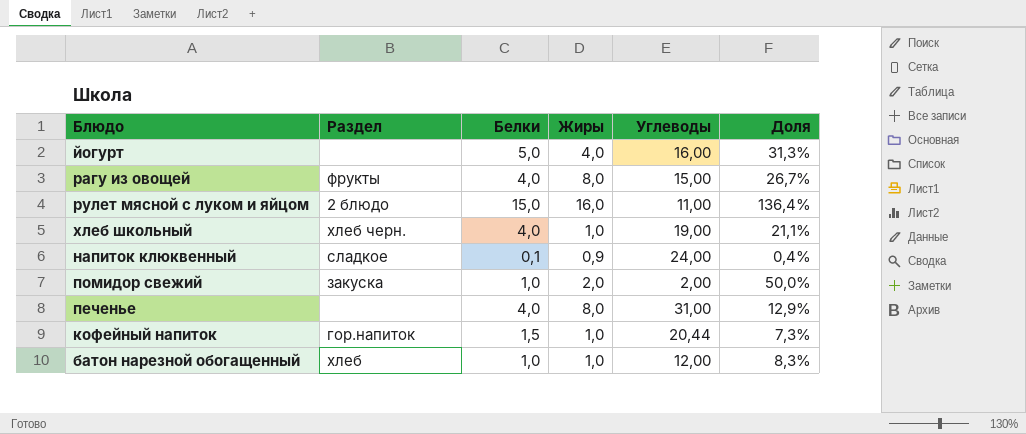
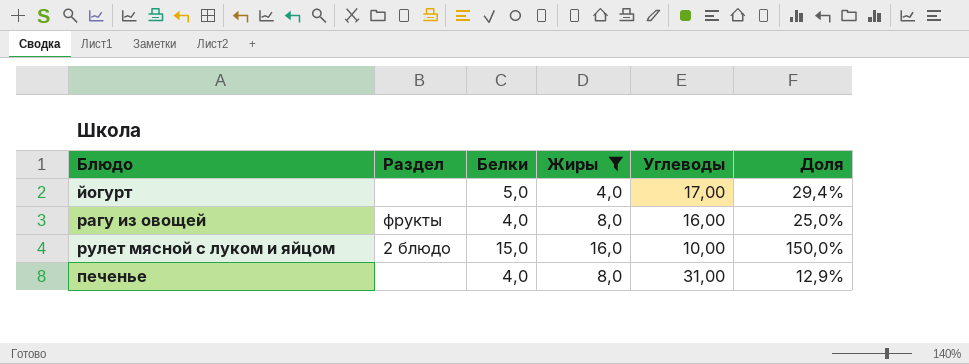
filter: none -> Жиры >= 4,0
йогурт | Углеводы: 16,00 -> 17,00
йогурт | Доля: 31,3% -> 29,4%
рагу из овощей | Углеводы: 15,00 -> 16,00
рагу из овощей | Доля: 26,7% -> 25,0%
рулет мясной с луком и яйцом | Углеводы: 11,00 -> 10,00
рулет мясной с луком и яйцом | Доля: 136,4% -> 150,0%

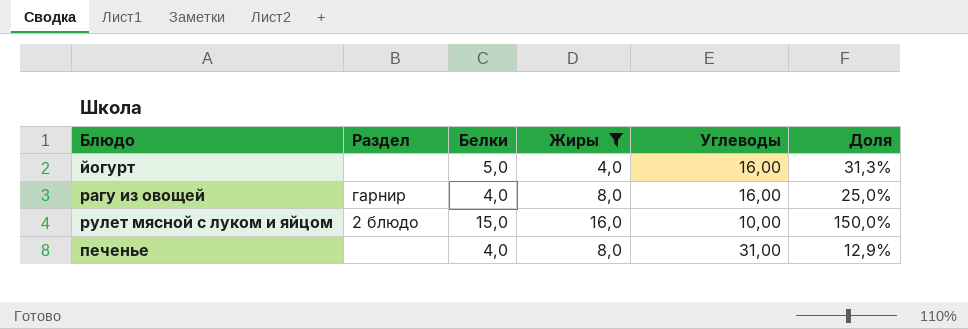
йогурт | Углеводы: 17,00 -> 16,00
йогурт | Доля: 29,4% -> 31,3%
рагу из овощей | Раздел: фрукты -> гарнир

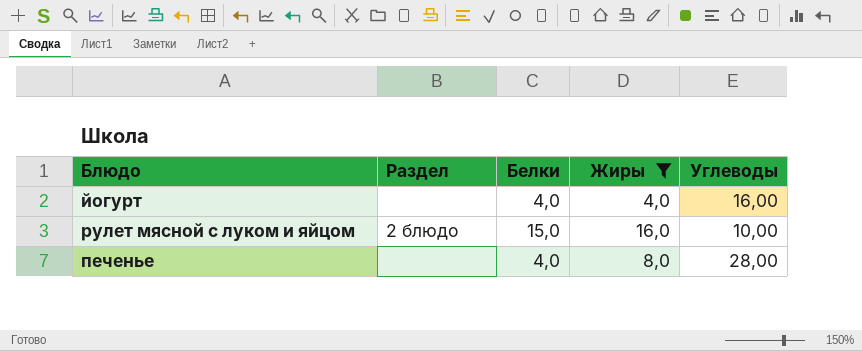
column Доля | formula: [Белки] / [Углеводы] -> none
row рагу из овощей: гарнир | 4,0 | 8,0 | 16,00 | 25,0% -> none
йогурт | Белки: 5,0 -> 4,0
печенье | Углеводы: 31,00 -> 28,00

